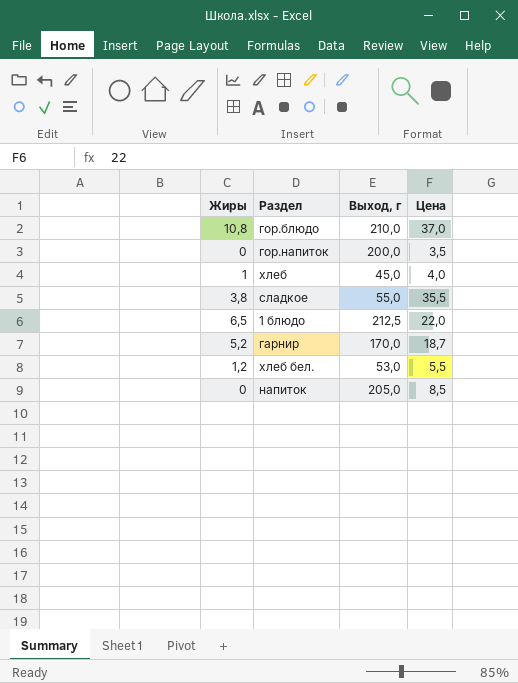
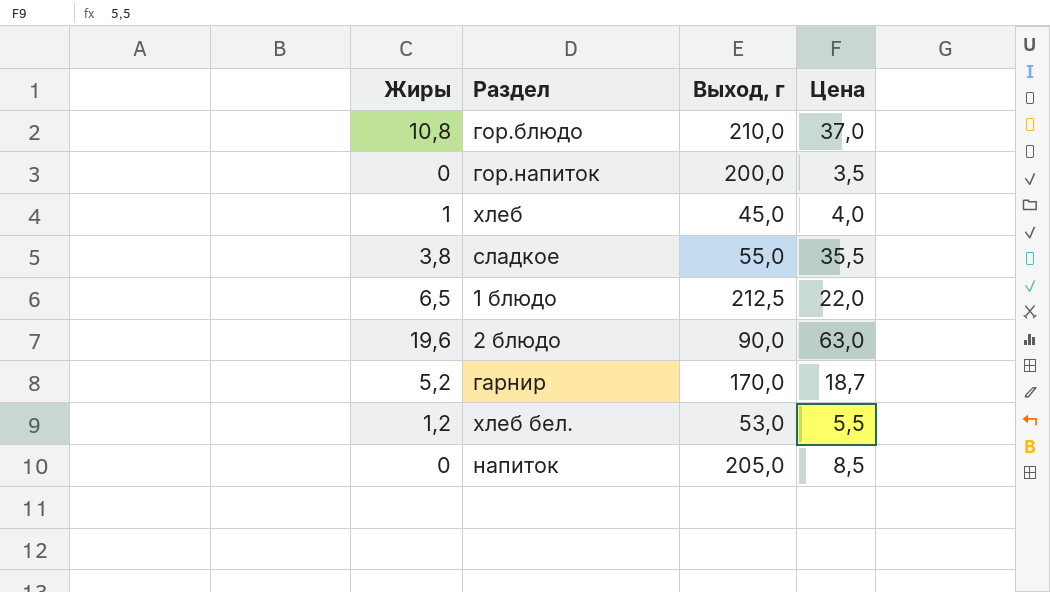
row 2 блюдо: none -> 19,6 | 90,0 | 63,0

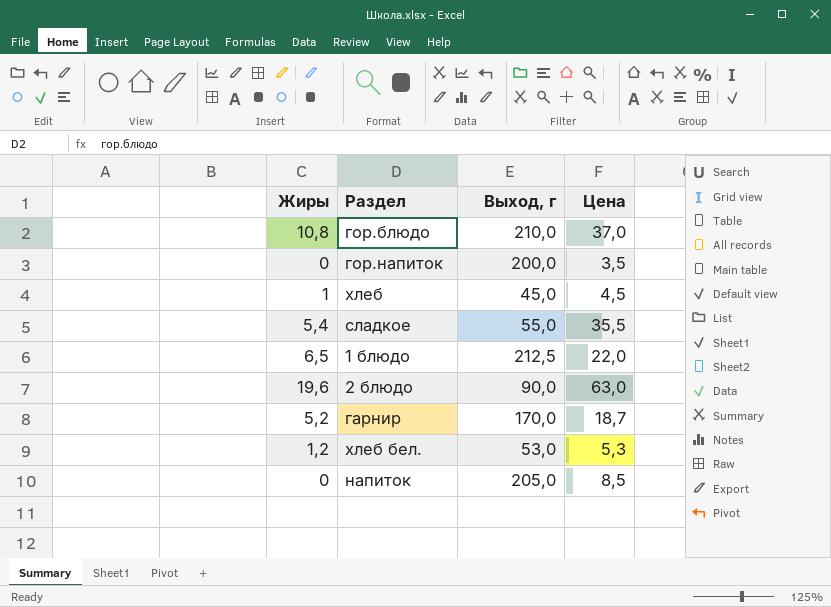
хлеб | Цена: 4,0 -> 4,5
сладкое | Жиры: 3,8 -> 5,4
хлеб бел. | Цена: 5,5 -> 5,3

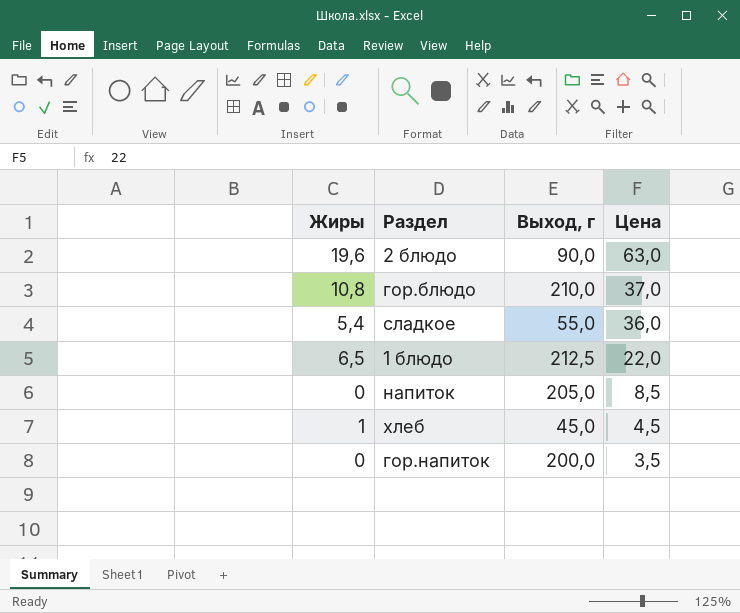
row order: none -> Цена descending
row гарнир: 5,2 | 170,0 | 18,7 -> none
row хлеб бел.: 1,2 | 53,0 | 5,3 -> none
сладкое | Цена: 35,5 -> 36,0

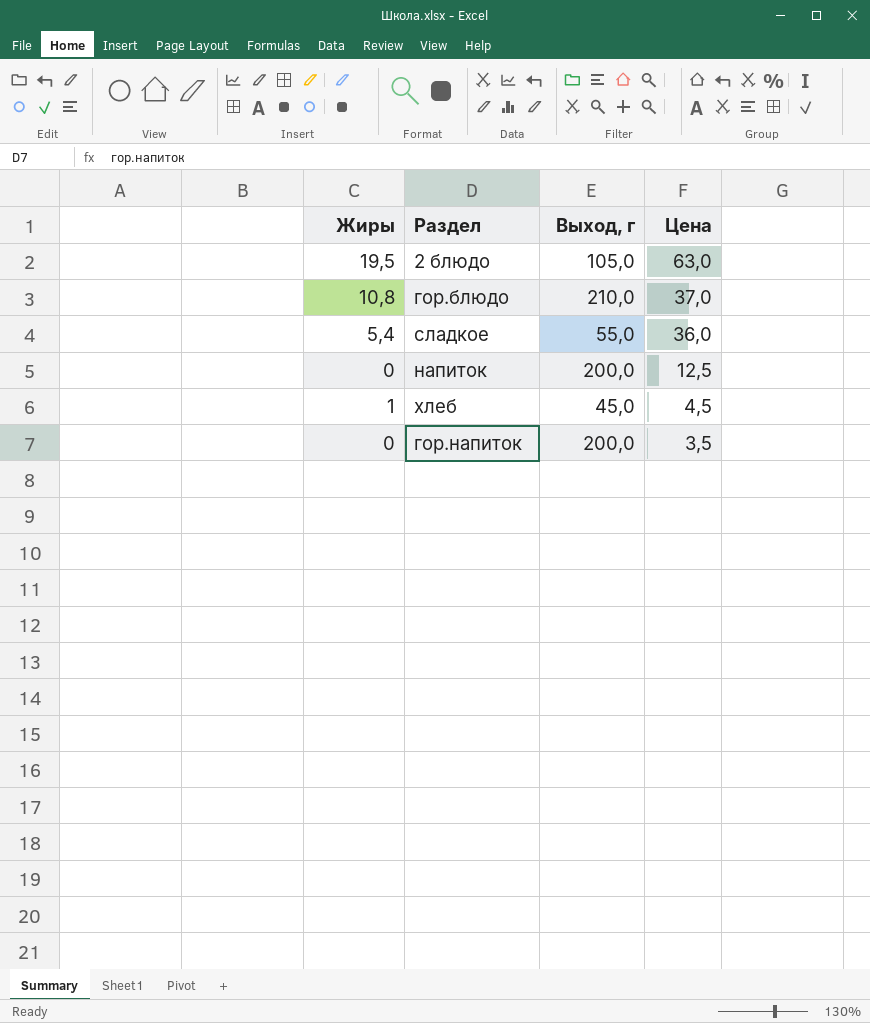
row 1 блюдо: 6,5 | 212,5 | 22,0 -> none
2 блюдо | Жиры: 19,6 -> 19,5
2 блюдо | Выход, г: 90,0 -> 105,0
напиток | Выход, г: 205,0 -> 200,0
напиток | Цена: 8,5 -> 12,5

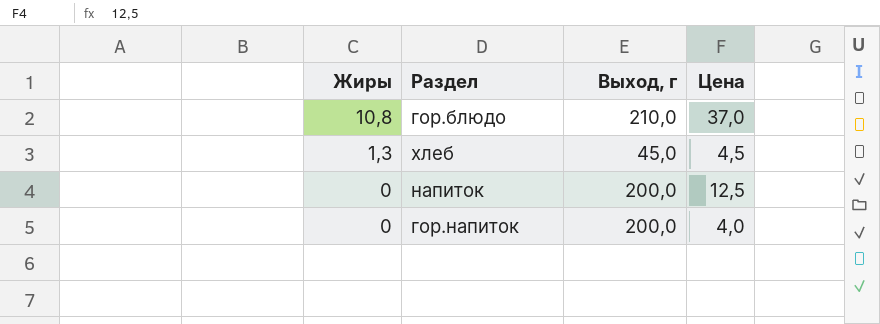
row order: Цена descending -> Жиры descending
row 2 блюдо: 19,5 | 105,0 | 63,0 -> none
row сладкое: 5,4 | 55,0 | 36,0 -> none
хлеб | Жиры: 1 -> 1,3
гор.напиток | Цена: 3,5 -> 4,0

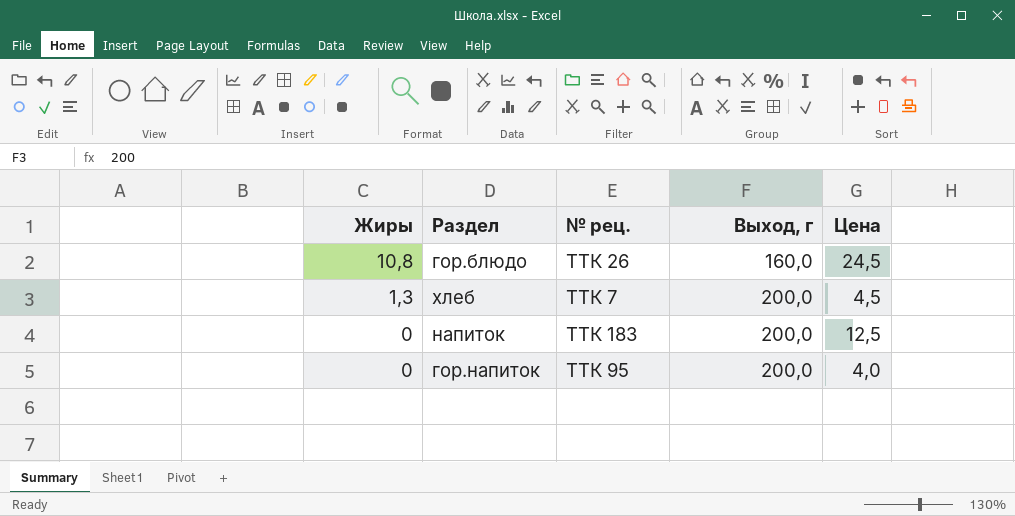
column № рец. | position: none -> 3
гор.блюдо | Выход, г: 210,0 -> 160,0
гор.блюдо | Цена: 37,0 -> 24,5
хлеб | Выход, г: 45,0 -> 200,0

